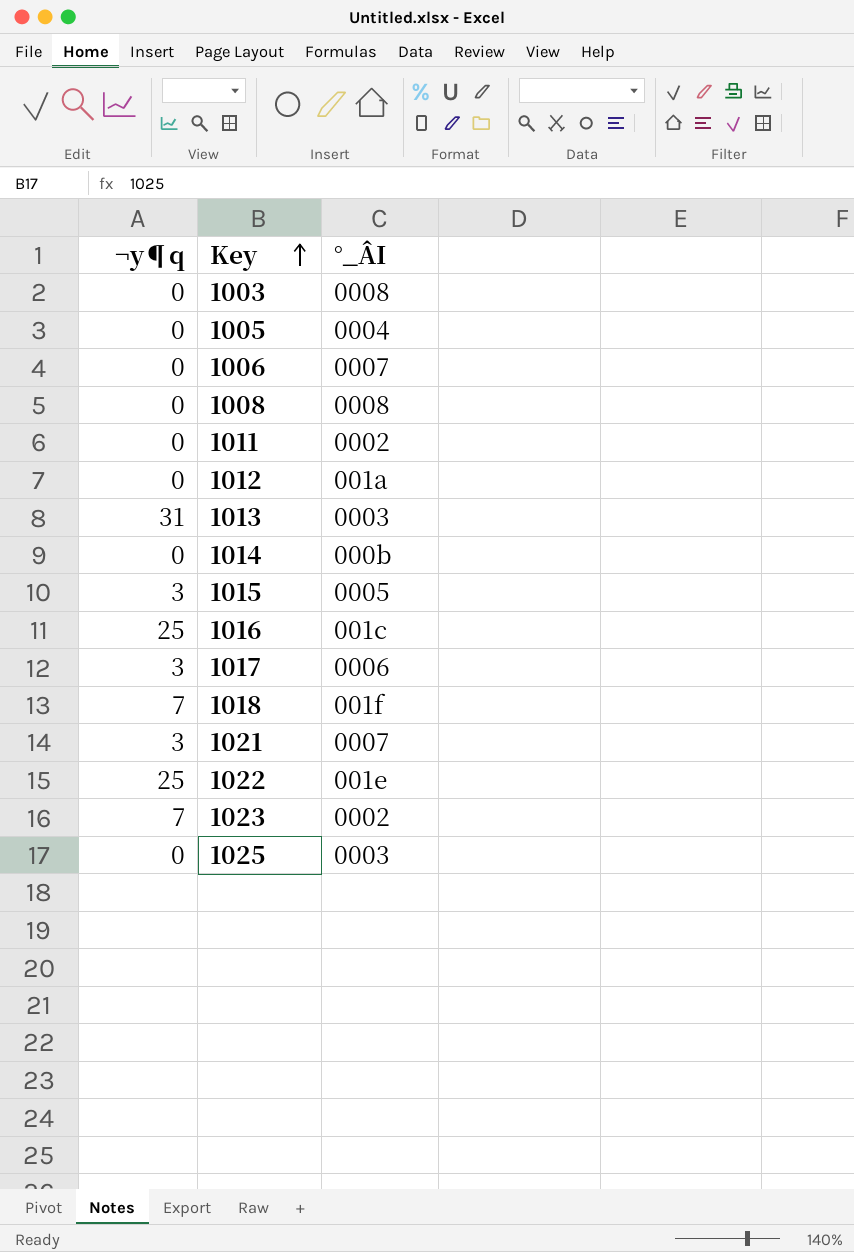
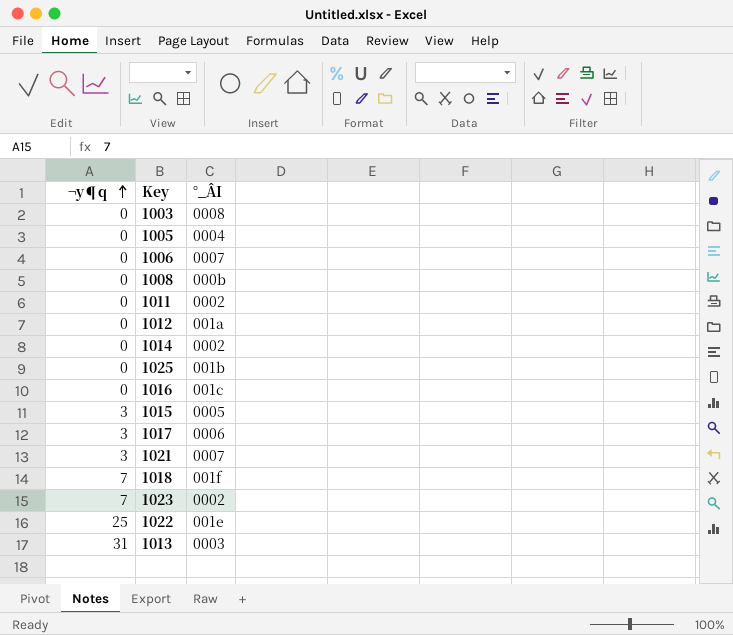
row order: Key ascending -> ¬y¶q ascending
1008 | °_ÂI: 0008 -> 000b
1014 | °_ÂI: 000b -> 0002
1025 | °_ÂI: 0003 -> 001b
1016 | ¬y¶q: 25 -> 0

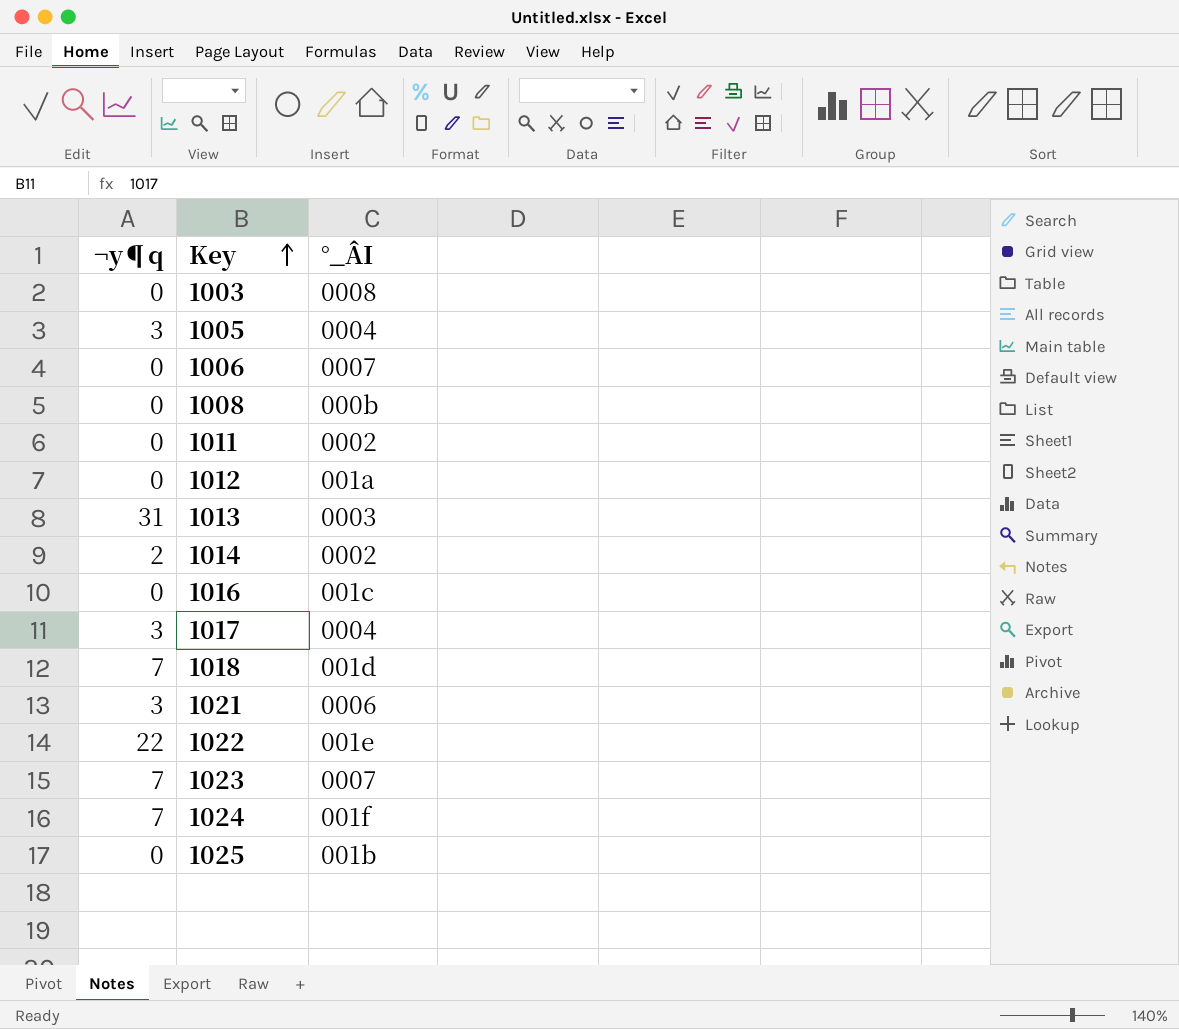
row order: ¬y¶q ascending -> Key ascending
row 1015: 3 | 0005 -> none
1005 | ¬y¶q: 0 -> 3
1014 | ¬y¶q: 0 -> 2
1017 | °_ÂI: 0006 -> 0004
1018 | °_ÂI: 001f -> 001d
1021 | °_ÂI: 0007 -> 0006
1022 | ¬y¶q: 25 -> 22
1023 | °_ÂI: 0002 -> 0007
row 1024: none -> 7 | 001f

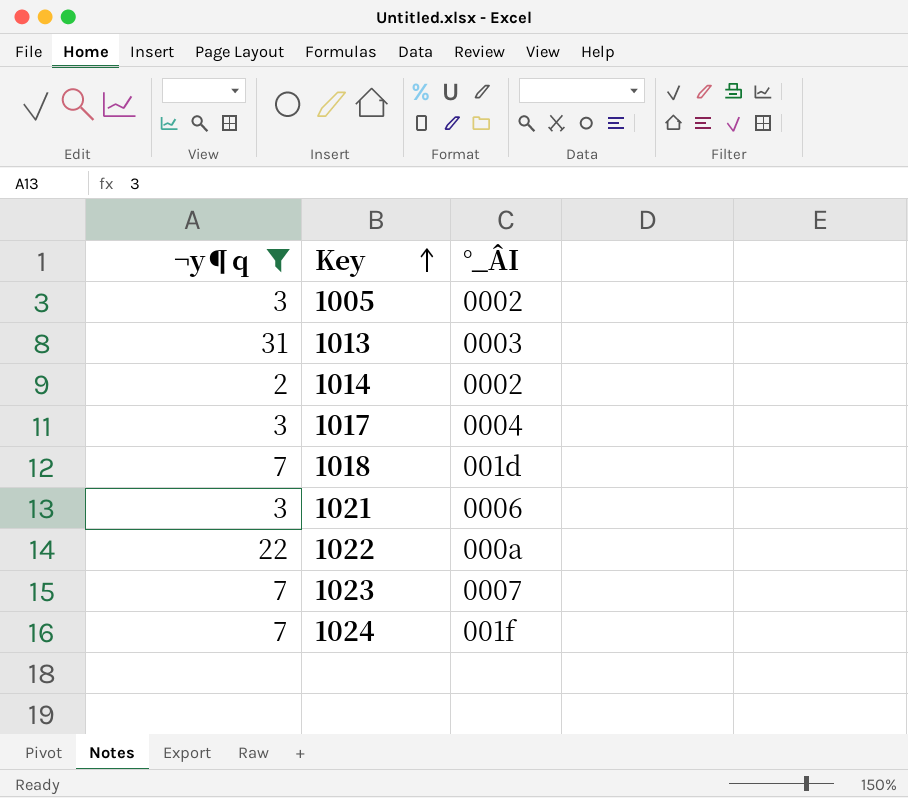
filter: none -> ¬y¶q != 0
1005 | °_ÂI: 0004 -> 0002
1022 | °_ÂI: 001e -> 000a

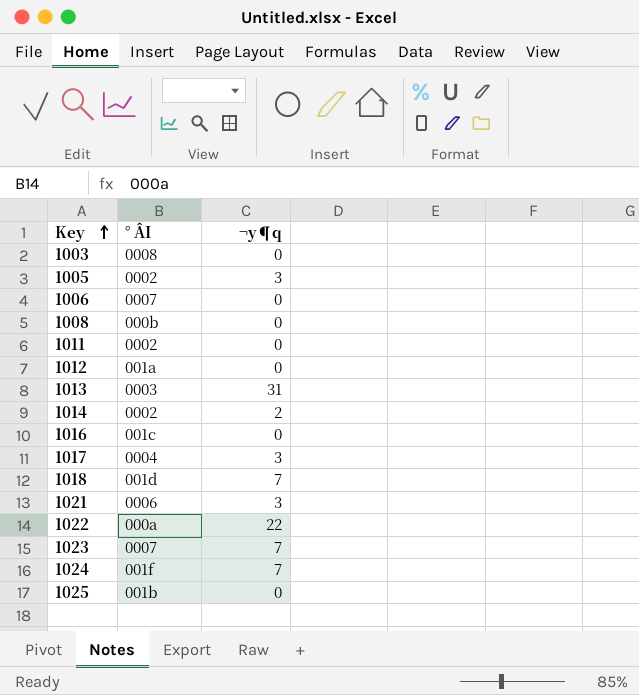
filter: ¬y¶q != 0 -> none
column name: °_ÂI -> ° ÂI
column ¬y¶q | position: 1 -> 3

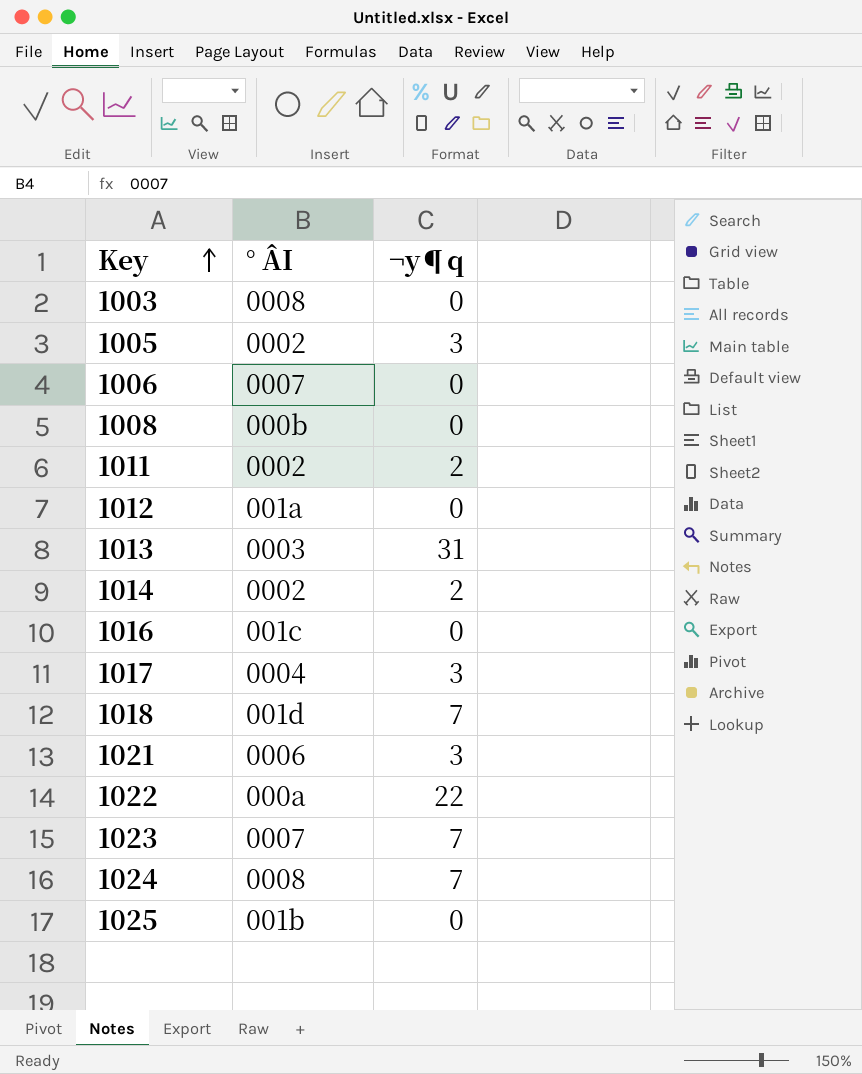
1011 | ¬y¶q: 0 -> 2
1024 | ° ÂI: 001f -> 0008

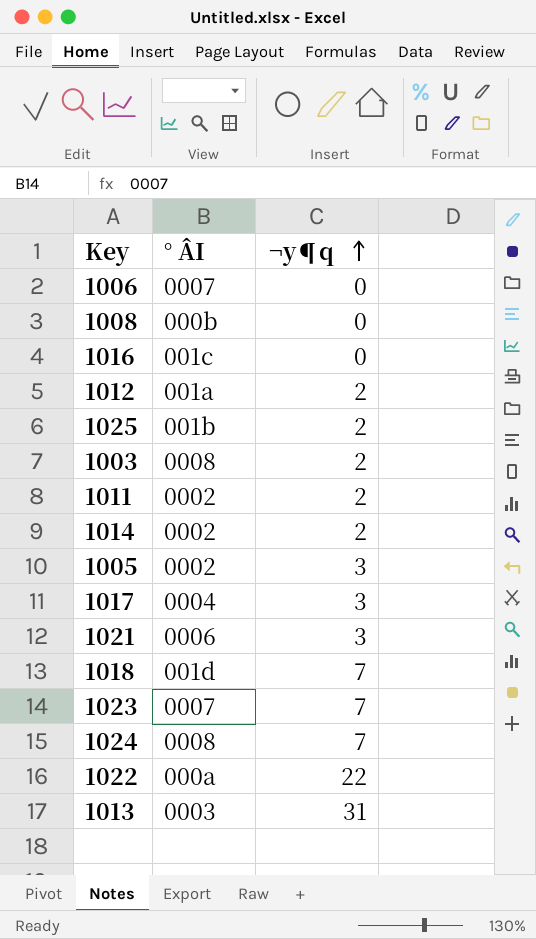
row order: Key ascending -> ¬y¶q ascending
1012 | ¬y¶q: 0 -> 2
1025 | ¬y¶q: 0 -> 2
1003 | ¬y¶q: 0 -> 2

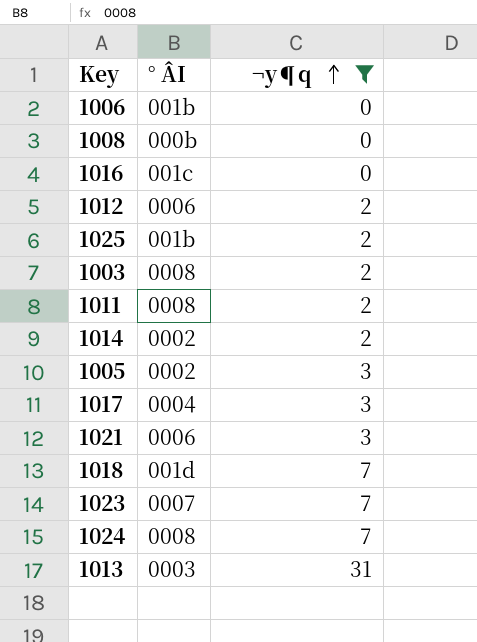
filter: none -> ¬y¶q != 22
1006 | ° ÂI: 0007 -> 001b
1012 | ° ÂI: 001a -> 0006
1011 | ° ÂI: 0002 -> 0008

